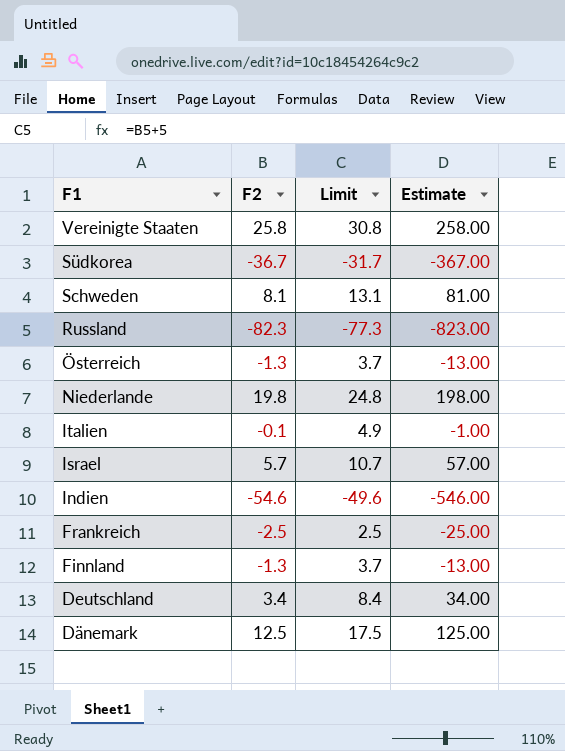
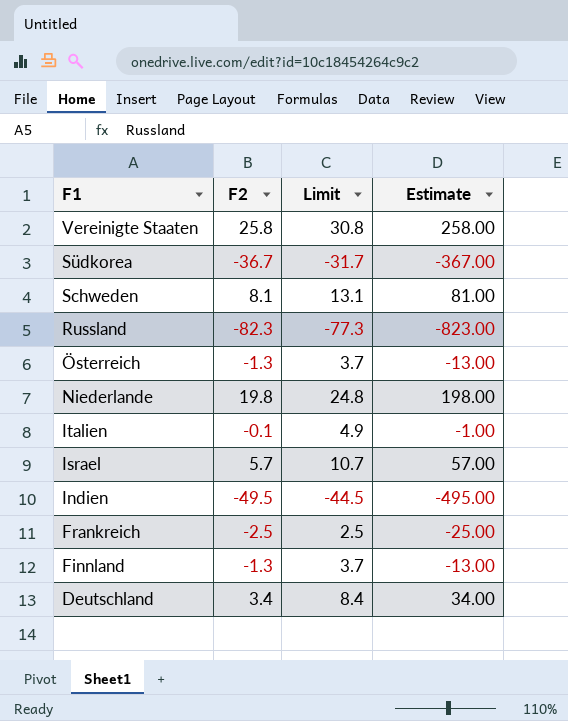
row Dänemark: 12.5 | 17.5 | 125.00 -> none
Indien | F2: -54.6 -> -49.5
Indien | Limit: -49.6 -> -44.5
Indien | Estimate: -546.00 -> -495.00

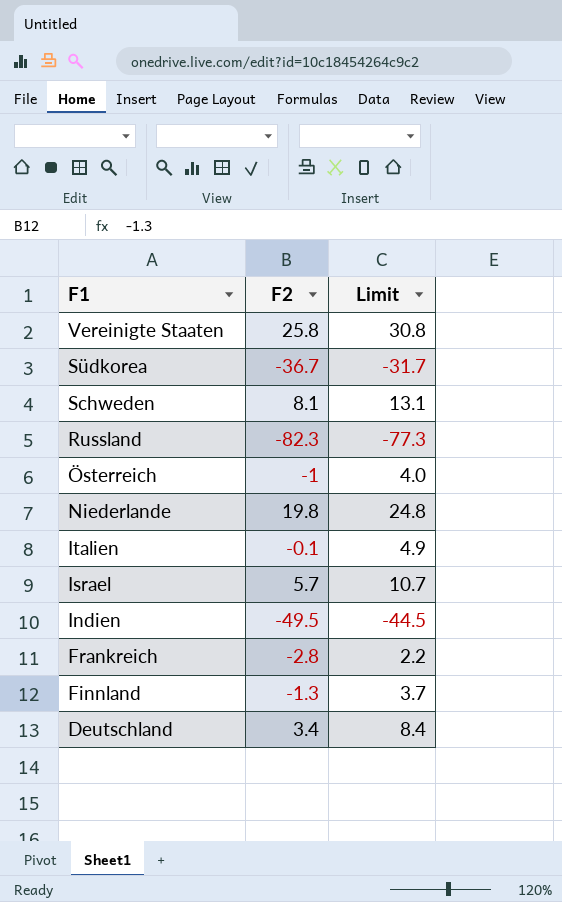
column Estimate | formula: [F2] * 10 -> none
Österreich | F2: -1.3 -> -1
Österreich | Limit: 3.7 -> 4.0
Frankreich | F2: -2.5 -> -2.8
Frankreich | Limit: 2.5 -> 2.2

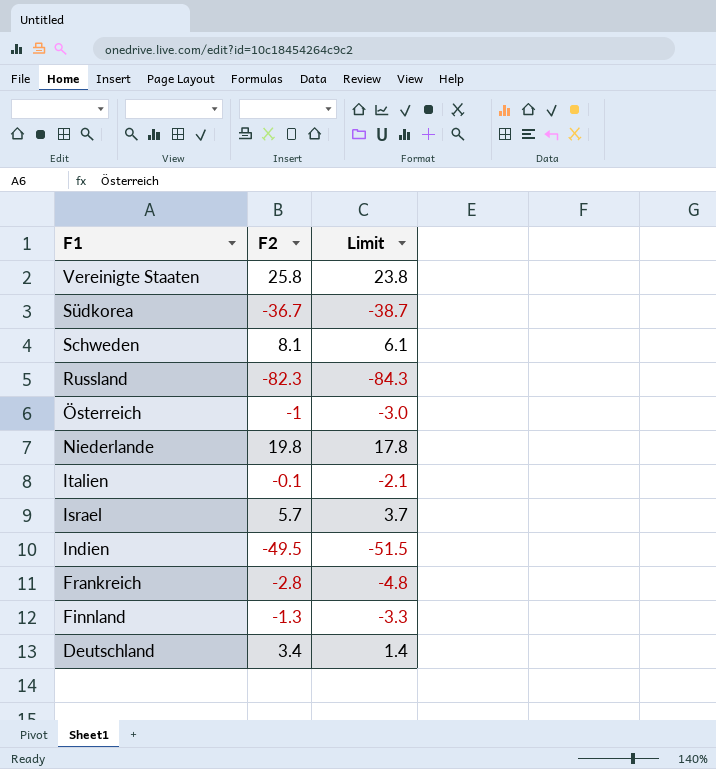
column Limit | formula: [F2] + 5 -> [F2] - 2

